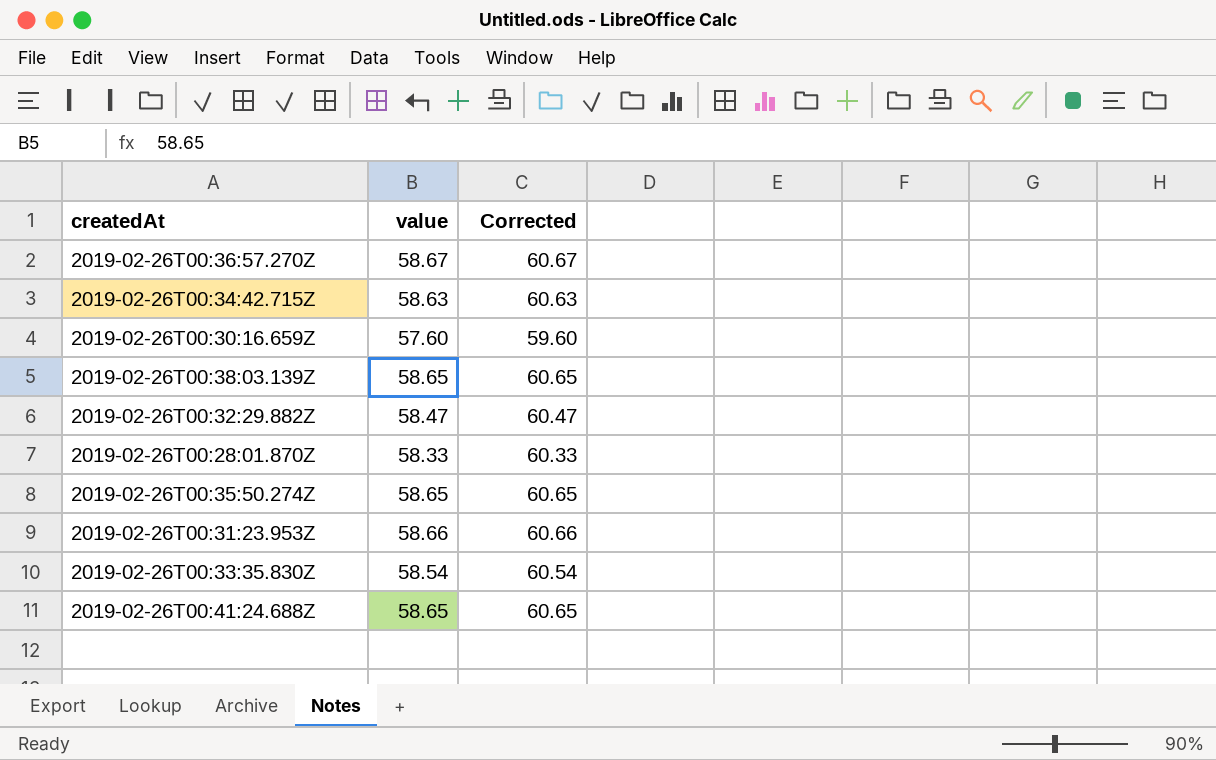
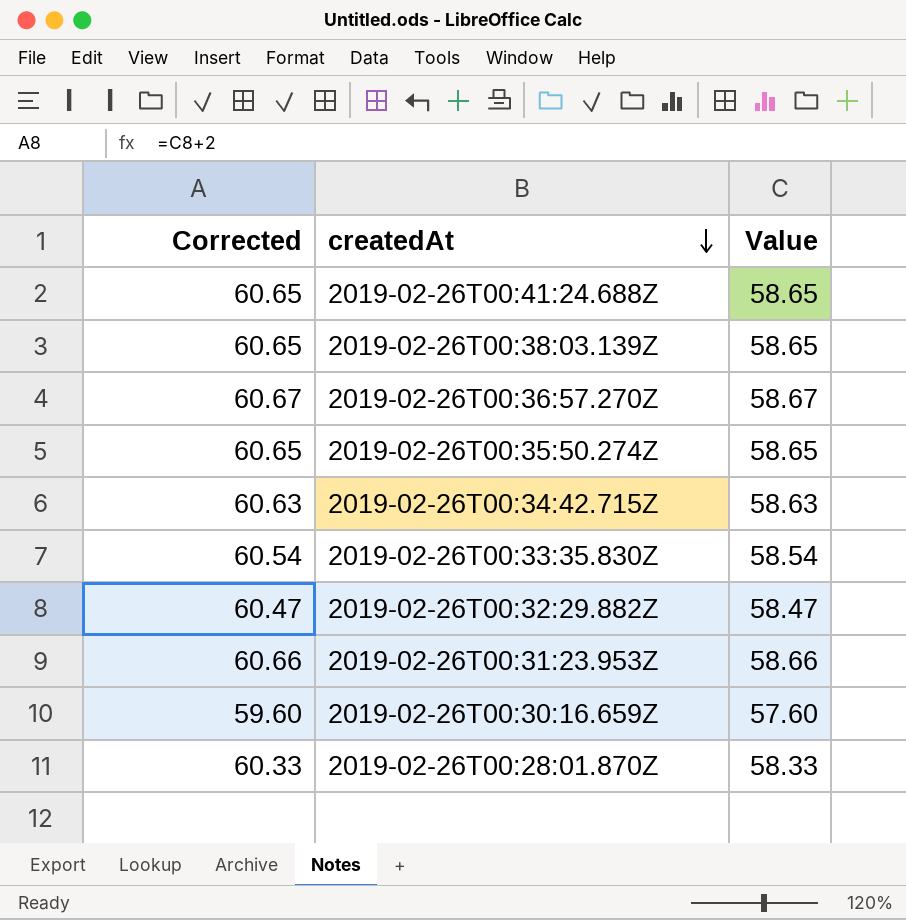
row order: none -> createdAt descending
column Corrected | position: 3 -> 1
column name: value -> Value

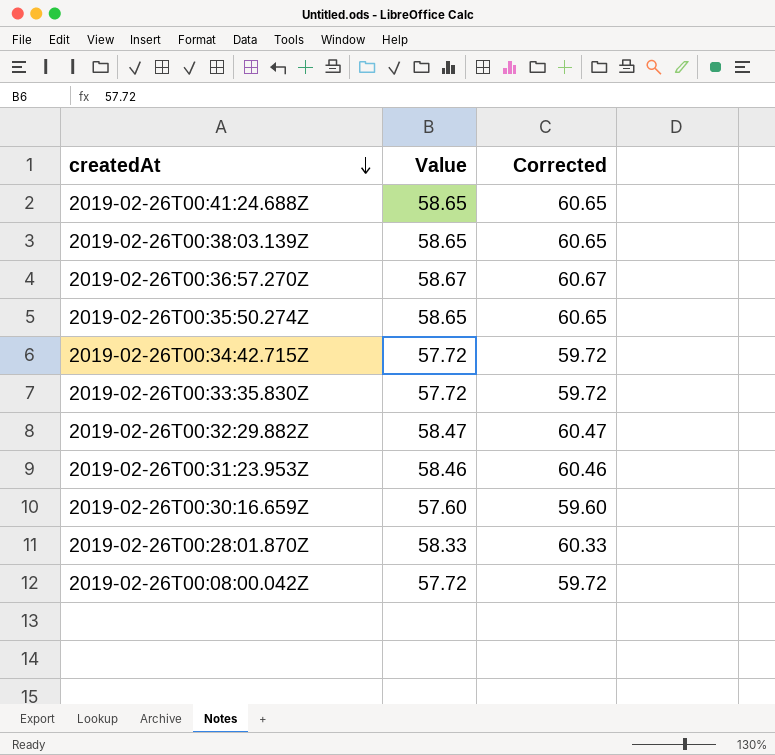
column Corrected | position: 1 -> 3
2019-02-26T00:34:42.715Z | Value: 58.63 -> 57.72
2019-02-26T00:34:42.715Z | Corrected: 60.63 -> 59.72
2019-02-26T00:33:35.830Z | Value: 58.54 -> 57.72
2019-02-26T00:33:35.830Z | Corrected: 60.54 -> 59.72
2019-02-26T00:31:23.953Z | Value: 58.66 -> 58.46
2019-02-26T00:31:23.953Z | Corrected: 60.66 -> 60.46
row 2019-02-26T00:08:00.042Z: none -> 57.72 | 59.72

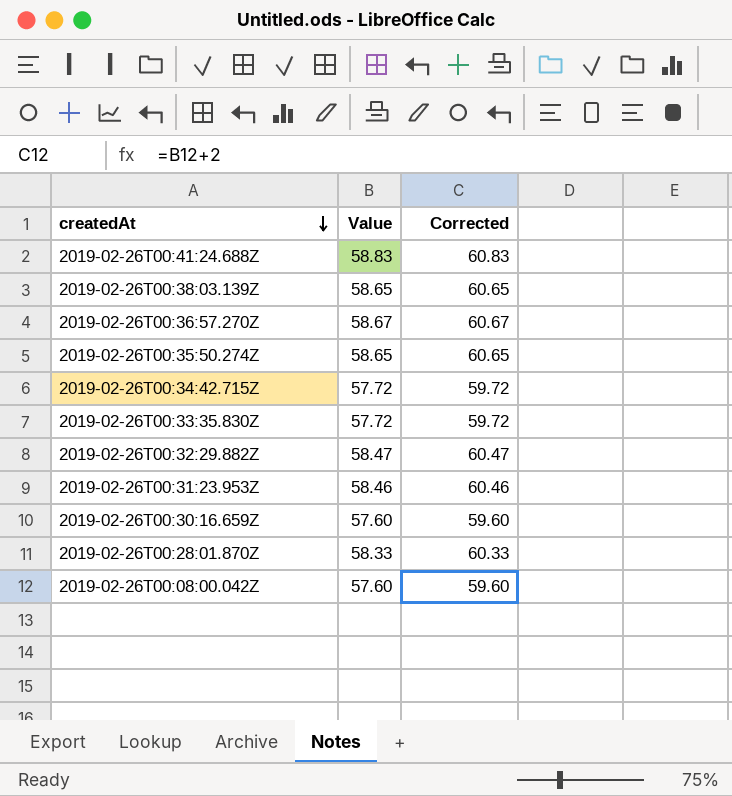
2019-02-26T00:41:24.688Z | Value: 58.65 -> 58.83
2019-02-26T00:41:24.688Z | Corrected: 60.65 -> 60.83
2019-02-26T00:08:00.042Z | Value: 57.72 -> 57.60
2019-02-26T00:08:00.042Z | Corrected: 59.72 -> 59.60

